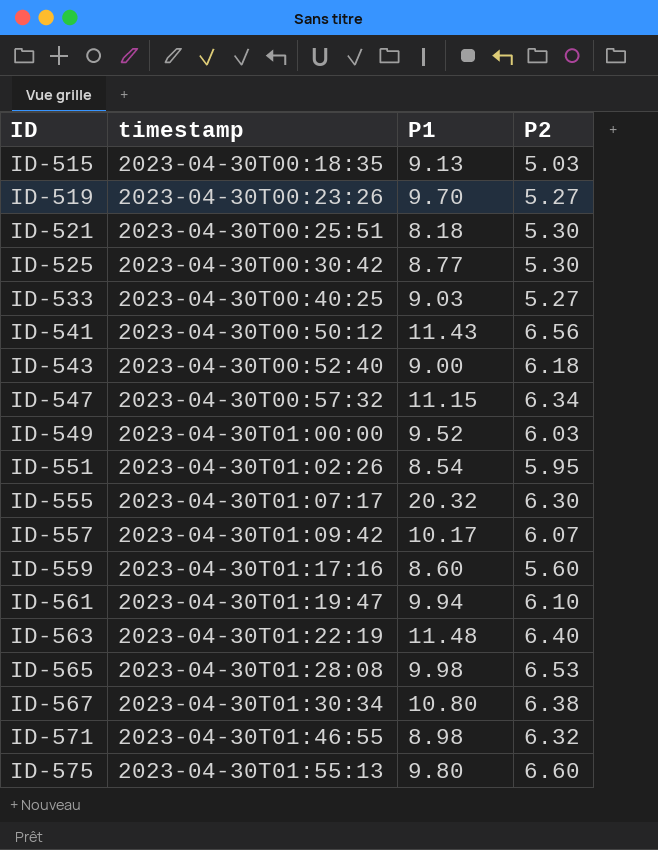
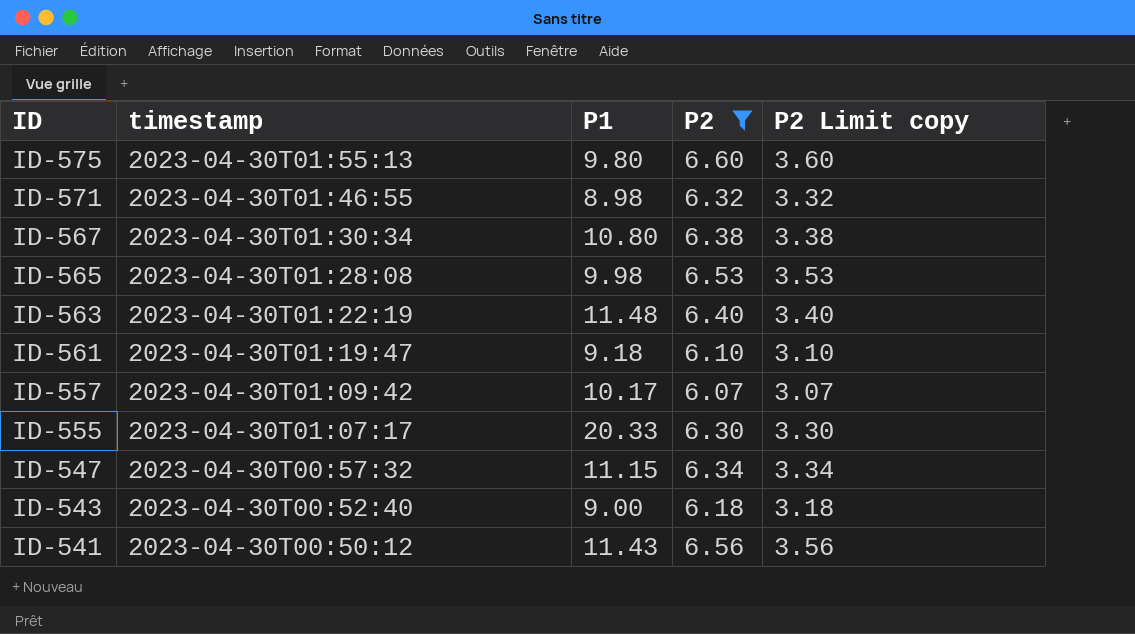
filter: none -> P2 >= 6.07
row order: ID ascending -> ID descending
column P2 Limit copy | formula: none -> [P2] - 3
ID-561 | P1: 9.94 -> 9.18
ID-555 | P1: 20.32 -> 20.33

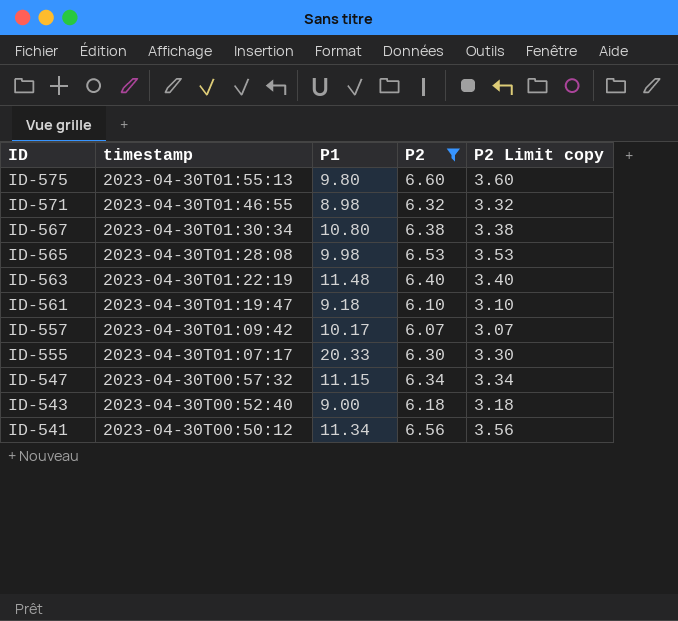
ID-541 | P1: 11.43 -> 11.34

